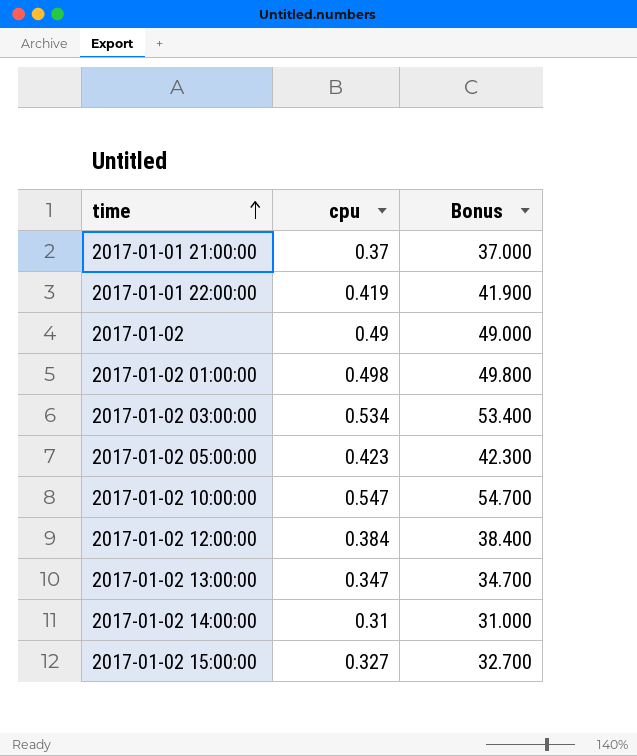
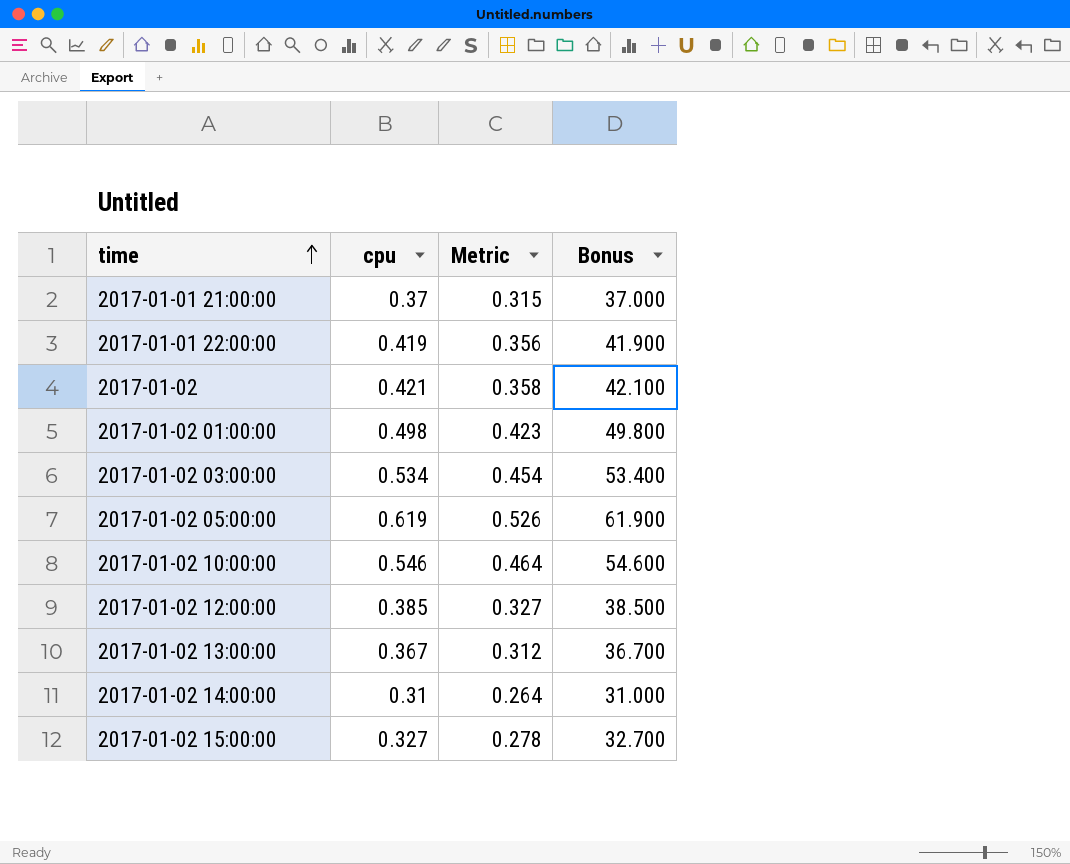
column Metric | formula: none -> [cpu] * 0.85
2017-01-02 | cpu: 0.49 -> 0.421
2017-01-02 | Bonus: 49.000 -> 42.100
2017-01-02 05:00:00 | cpu: 0.423 -> 0.619
2017-01-02 05:00:00 | Bonus: 42.300 -> 61.900
2017-01-02 10:00:00 | cpu: 0.547 -> 0.546
2017-01-02 10:00:00 | Bonus: 54.700 -> 54.600
2017-01-02 12:00:00 | cpu: 0.384 -> 0.385
2017-01-02 12:00:00 | Bonus: 38.400 -> 38.500
2017-01-02 13:00:00 | cpu: 0.347 -> 0.367
2017-01-02 13:00:00 | Bonus: 34.700 -> 36.700

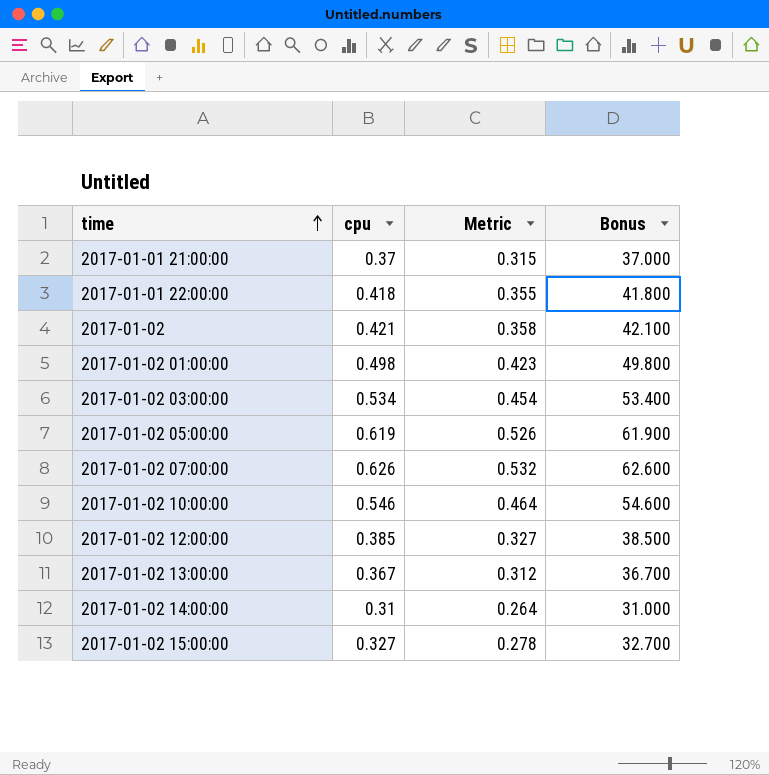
2017-01-01 22:00:00 | cpu: 0.419 -> 0.418
2017-01-01 22:00:00 | Metric: 0.356 -> 0.355
2017-01-01 22:00:00 | Bonus: 41.900 -> 41.800
row 2017-01-02 07:00:00: none -> 0.626 | 0.532 | 62.600

